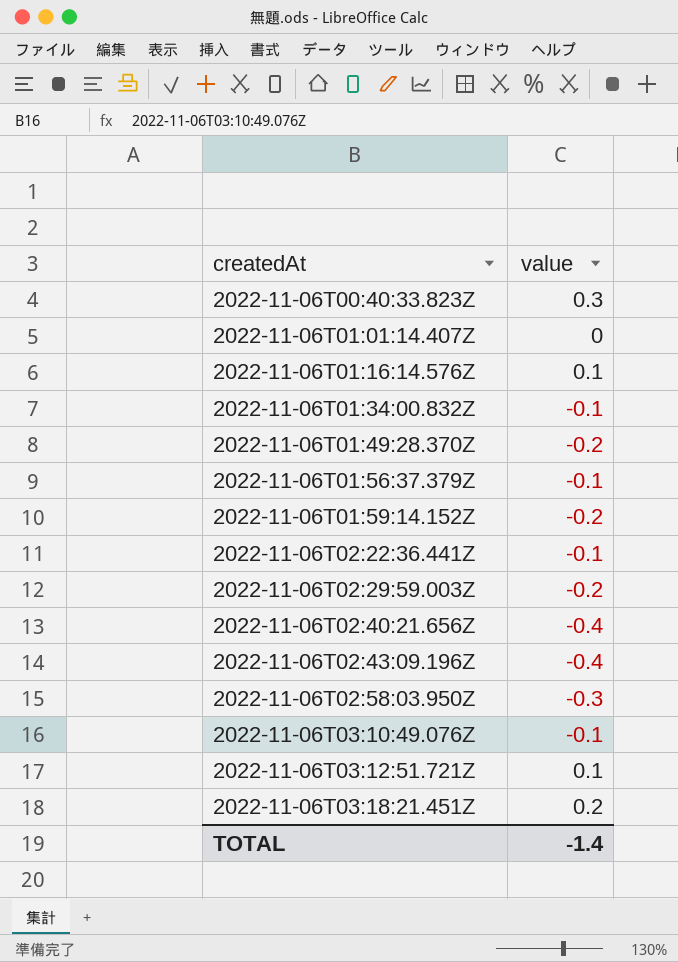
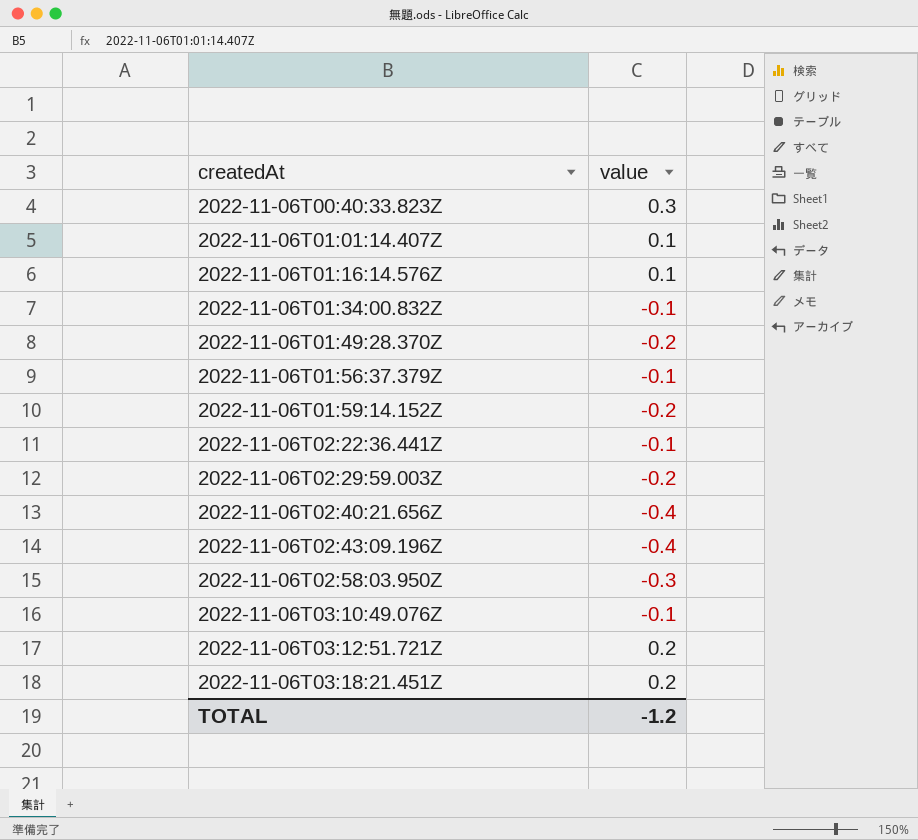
2022-11-06T01:01:14.407Z | value: 0 -> 0.1
2022-11-06T03:12:51.721Z | value: 0.1 -> 0.2
TOTAL | value: -1.4 -> -1.2

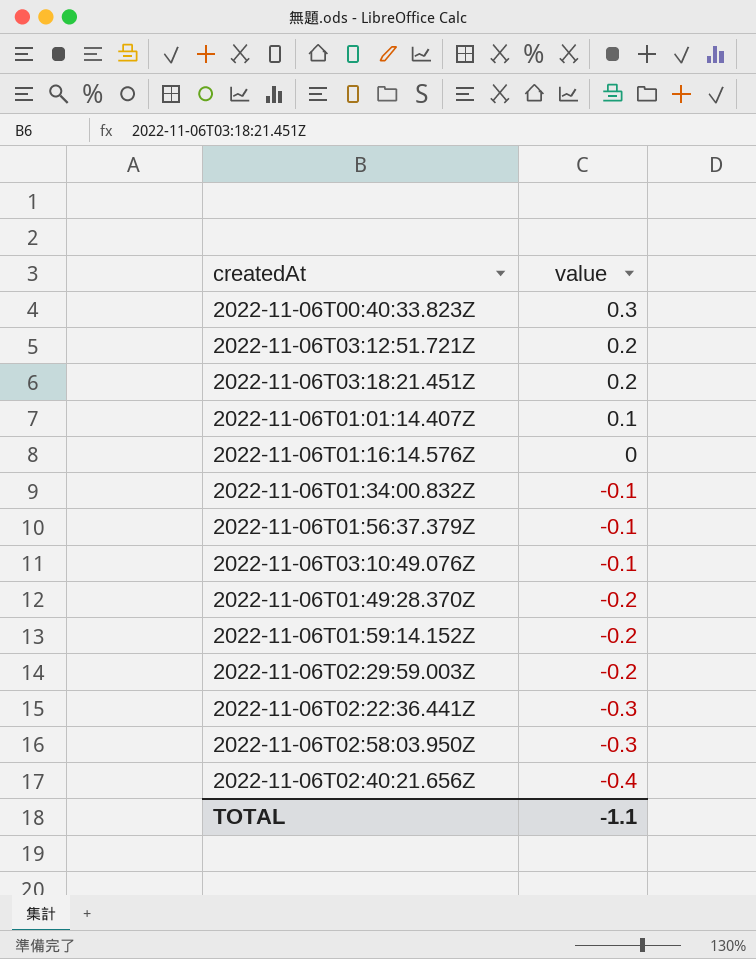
row order: createdAt ascending -> value descending
row 2022-11-06T02:43:09.196Z: -0.4 -> none
2022-11-06T01:16:14.576Z | value: 0.1 -> 0
2022-11-06T02:22:36.441Z | value: -0.1 -> -0.3
TOTAL | value: -1.2 -> -1.1

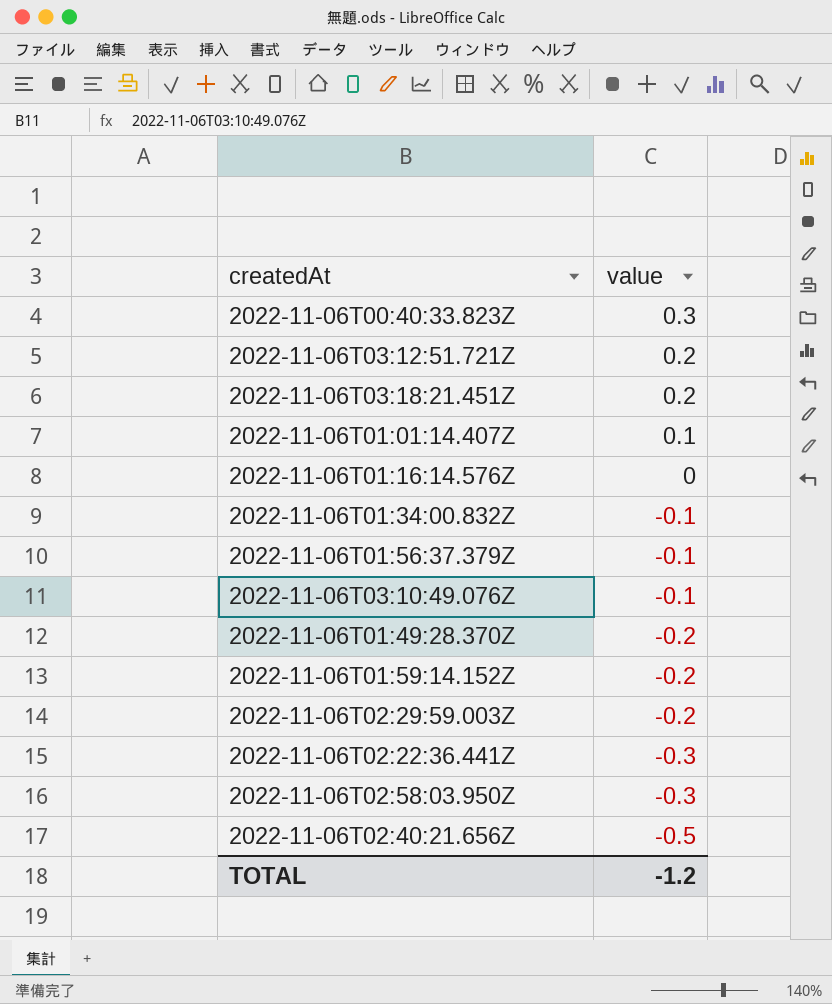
2022-11-06T02:40:21.656Z | value: -0.4 -> -0.5
TOTAL | value: -1.1 -> -1.2

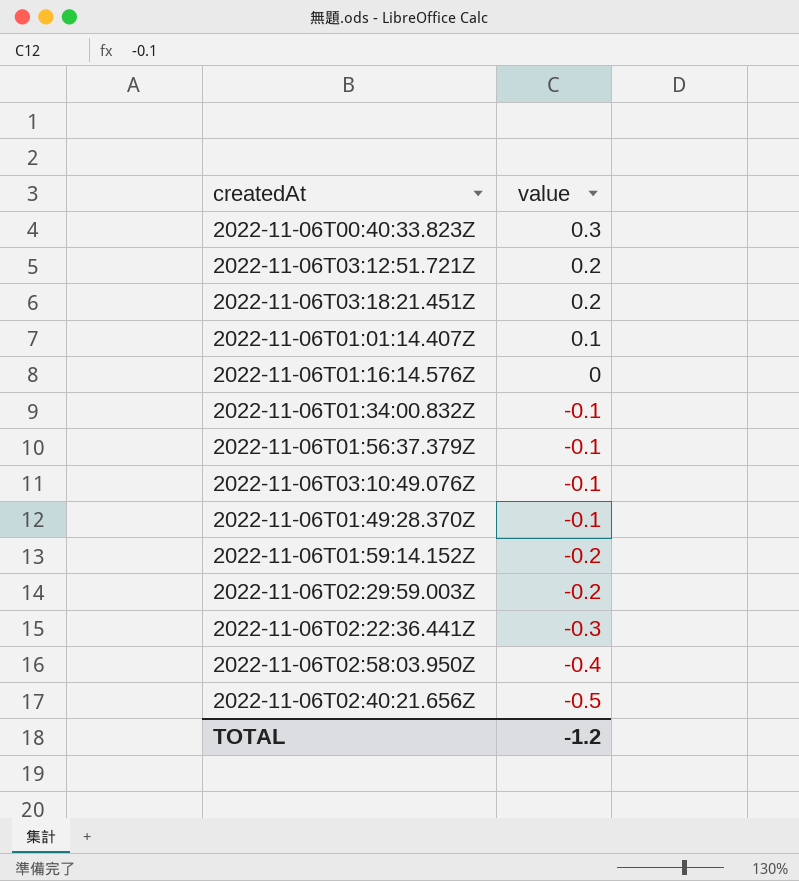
2022-11-06T01:49:28.370Z | value: -0.2 -> -0.1
2022-11-06T02:58:03.950Z | value: -0.3 -> -0.4

